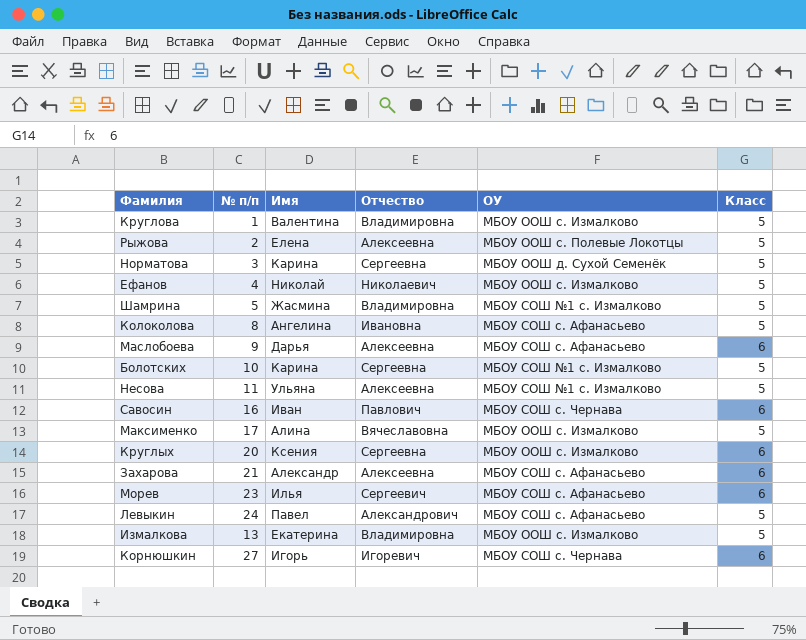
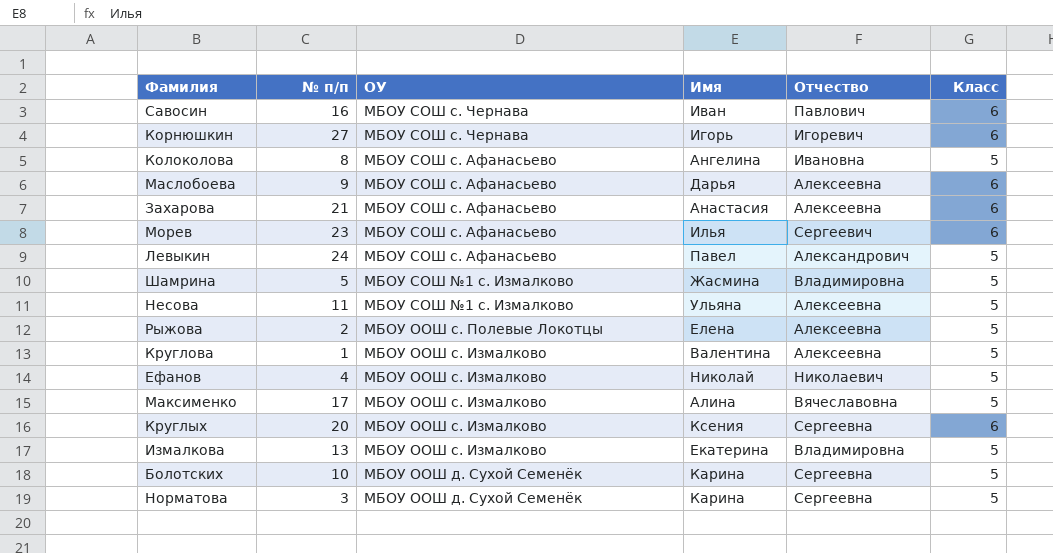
row order: none -> ОУ descending
column ОУ | position: 5 -> 3
Захарова | Имя: Александр -> Анастасия
Круглова | Отчество: Владимировна -> Алексеевна
Болотских | ОУ: МБОУ СОШ №1 с. Измалково -> МБОУ ООШ д. Сухой Семенёк

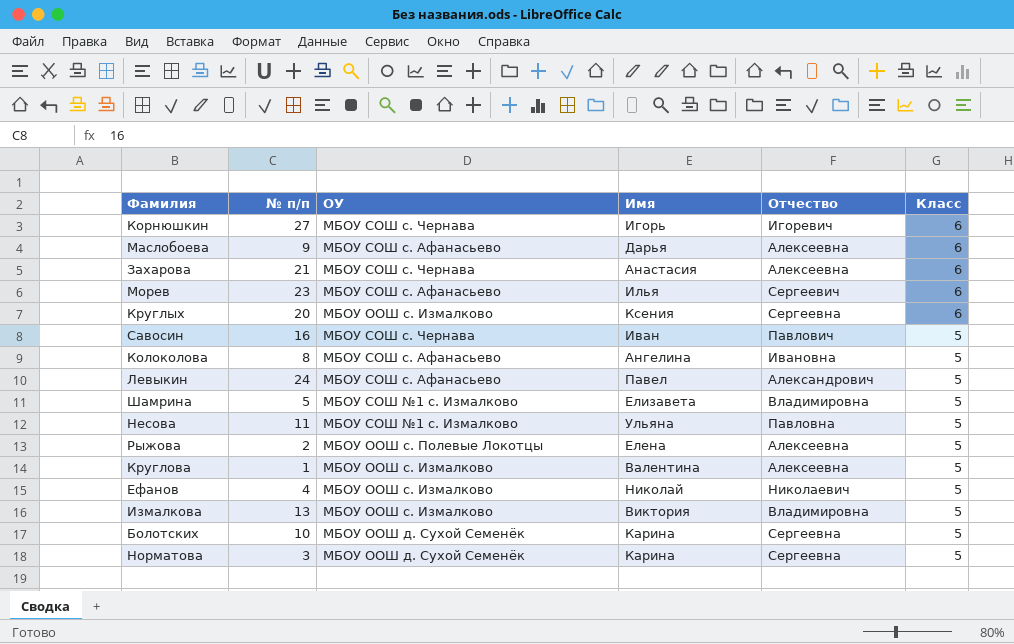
row order: ОУ descending -> Класс descending
row Максименко: 17 | МБОУ ООШ с. Измалково | Алина | Вячеславовна | 5 -> none
Захарова | ОУ: МБОУ СОШ с. Афанасьево -> МБОУ СОШ с. Чернава
Савосин | Класс: 6 -> 5
Шамрина | Имя: Жасмина -> Елизавета
Несова | Отчество: Алексеевна -> Павловна
Измалкова | Имя: Екатерина -> Виктория

